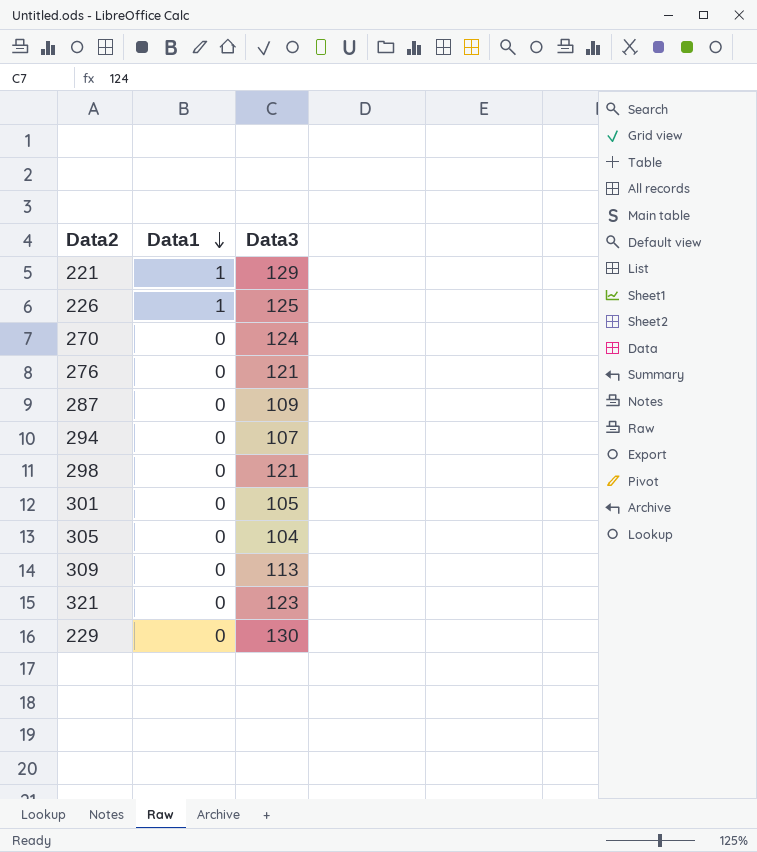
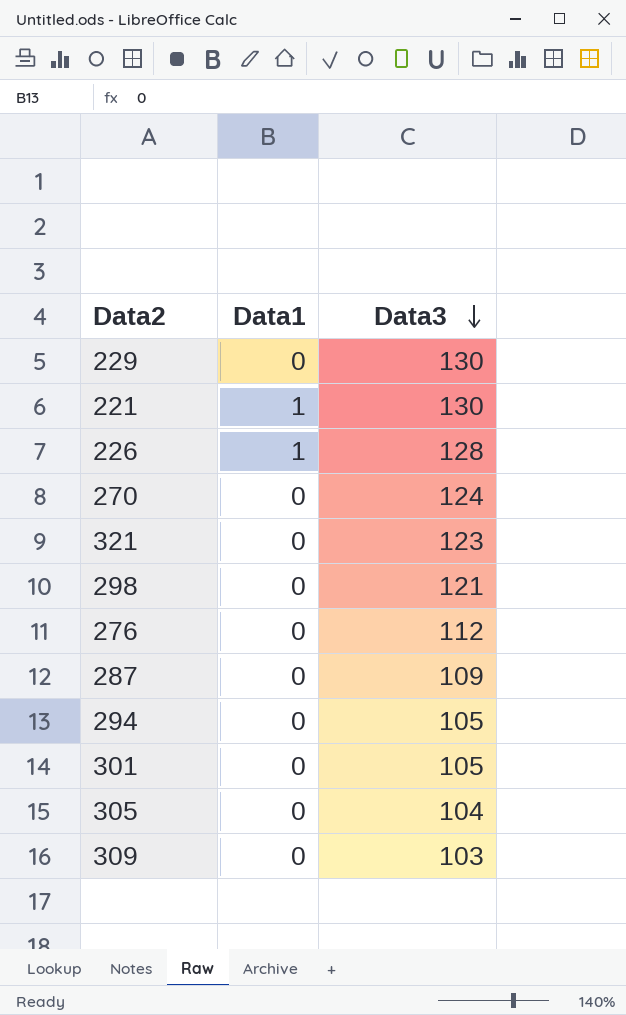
row order: Data1 descending -> Data3 descending
221 | Data3: 129 -> 130
226 | Data3: 125 -> 128
276 | Data3: 121 -> 112
294 | Data3: 107 -> 105
309 | Data3: 113 -> 103

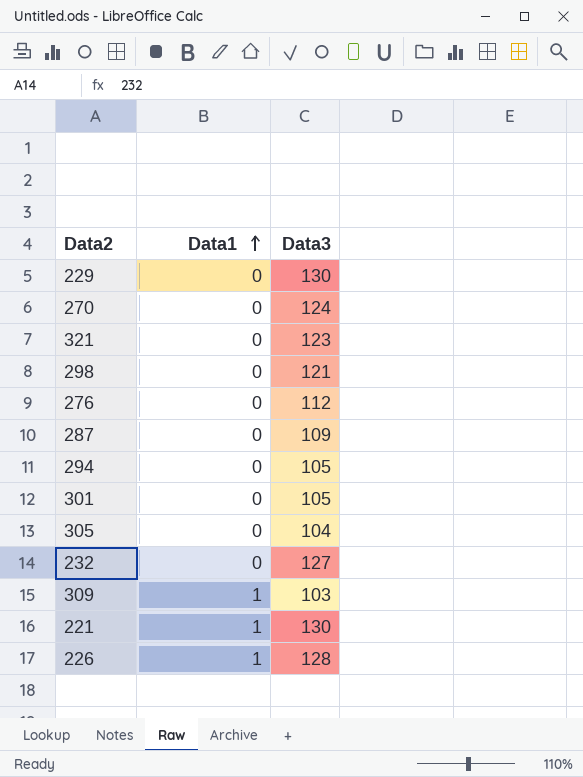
row order: Data3 descending -> Data1 ascending
row 232: none -> 0 | 127
309 | Data1: 0 -> 1

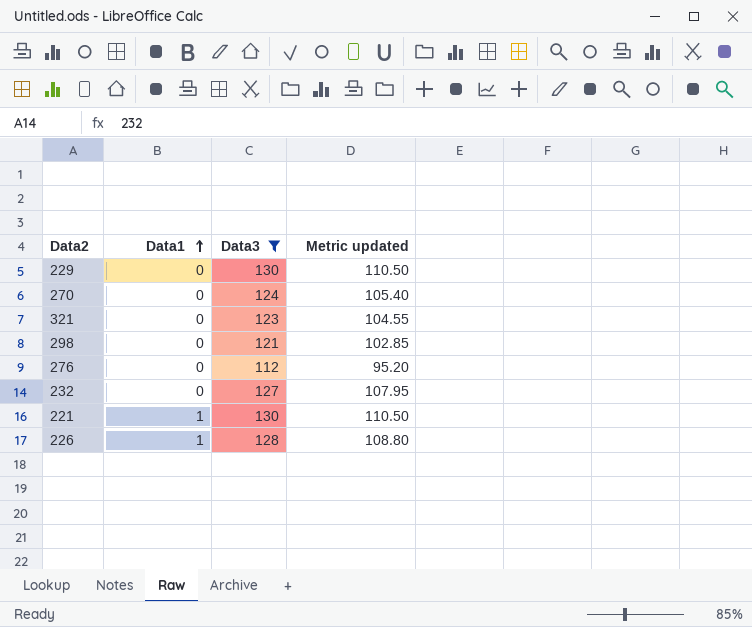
filter: none -> Data3 >= 112
column Metric updated | formula: none -> [Data3] * 0.85

